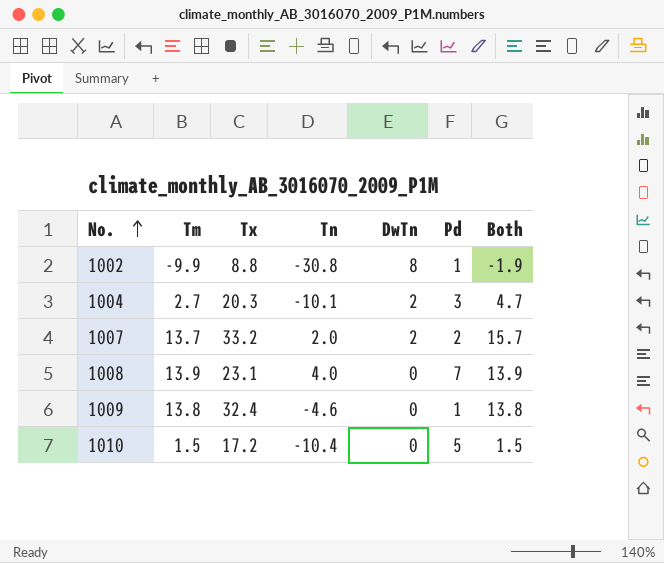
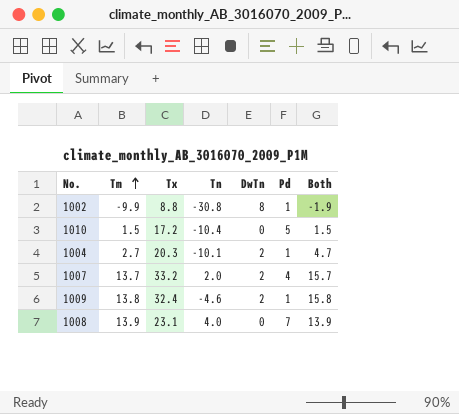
row order: No. ascending -> Tm ascending
1004 | Pd: 3 -> 1
1007 | Pd: 2 -> 4
1009 | DwTn: 0 -> 2
1009 | Both: 13.8 -> 15.8

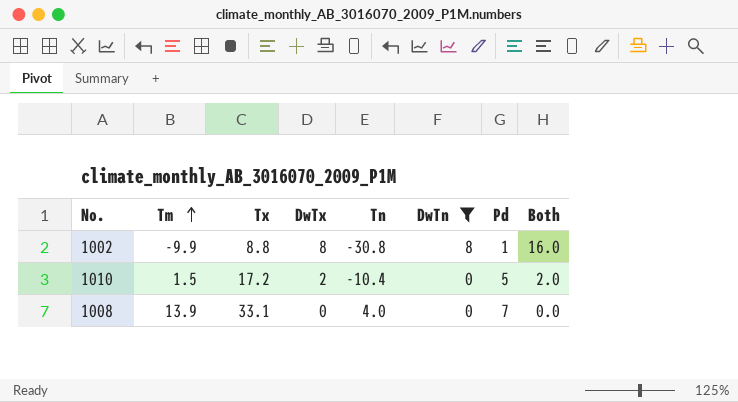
filter: none -> DwTn != 2
column DwTx | position: none -> 4
column Both | formula: [Tm] + [DwTn] -> [DwTx] + [DwTn]
1008 | Tx: 23.1 -> 33.1

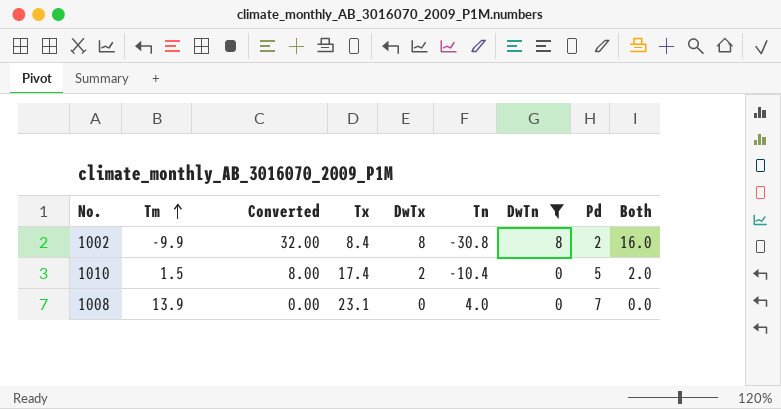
column Converted | formula: none -> [DwTx] * 4
1002 | Tx: 8.8 -> 8.4
1002 | Pd: 1 -> 2
1010 | Tx: 17.2 -> 17.4
1008 | Tx: 33.1 -> 23.1

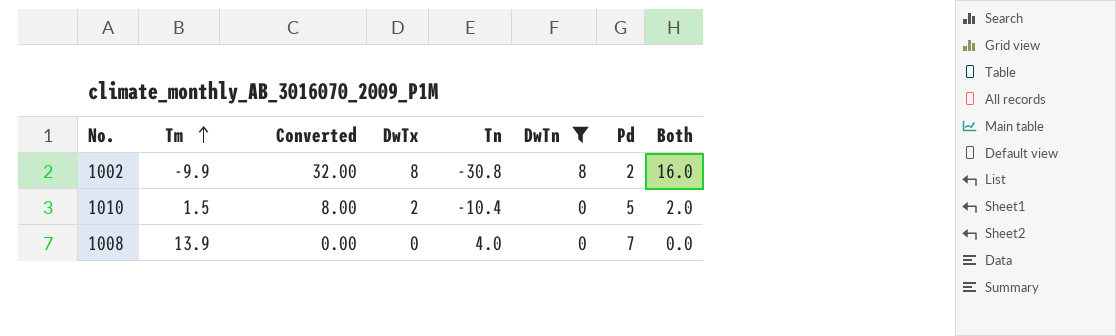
column Tx | position: 4 -> none

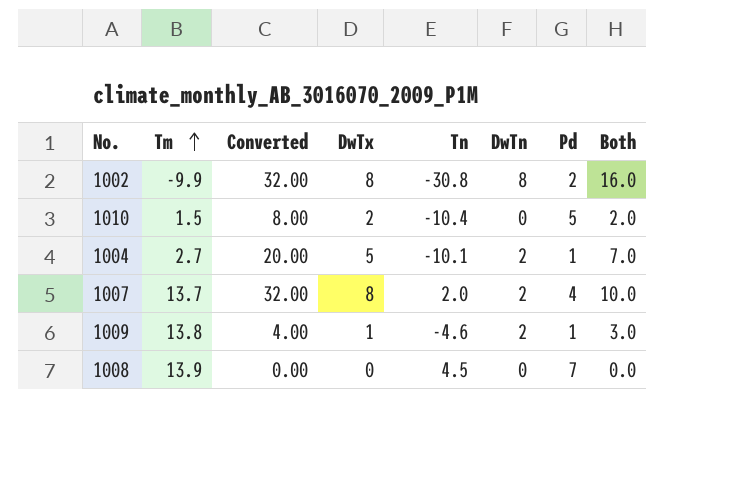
filter: DwTn != 2 -> none
1008 | Tn: 4.0 -> 4.5

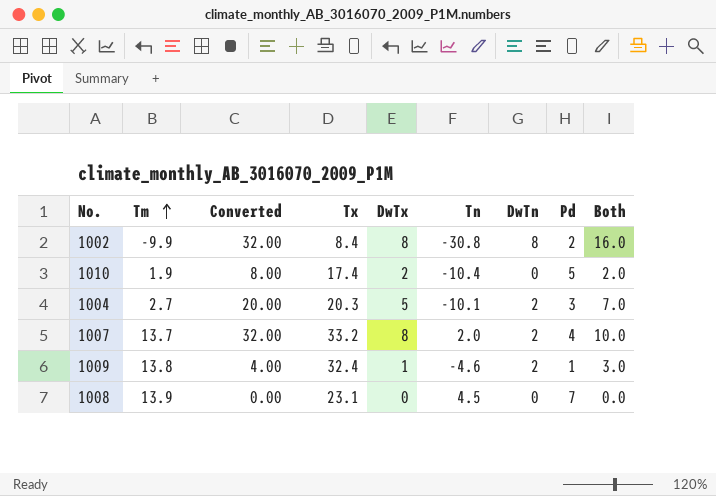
column Tx | position: none -> 4
1010 | Tm: 1.5 -> 1.9
1004 | Pd: 1 -> 3

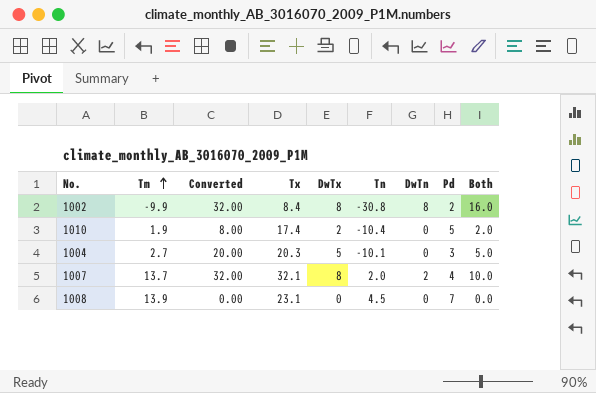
row 1009: 13.8 | 4.00 | 32.4 | 1 | -4.6 | 2 | 1 | 3.0 -> none
1004 | DwTn: 2 -> 0
1004 | Both: 7.0 -> 5.0
1007 | Tx: 33.2 -> 32.1

